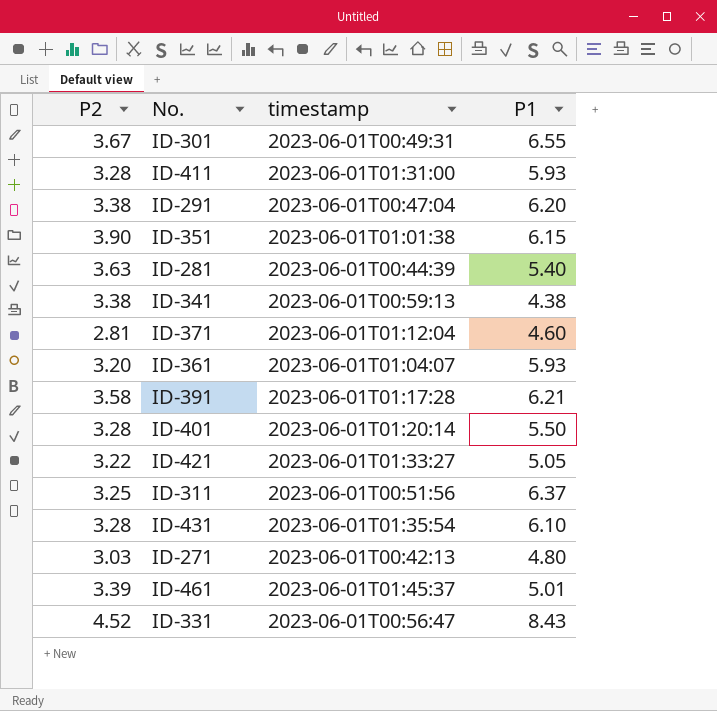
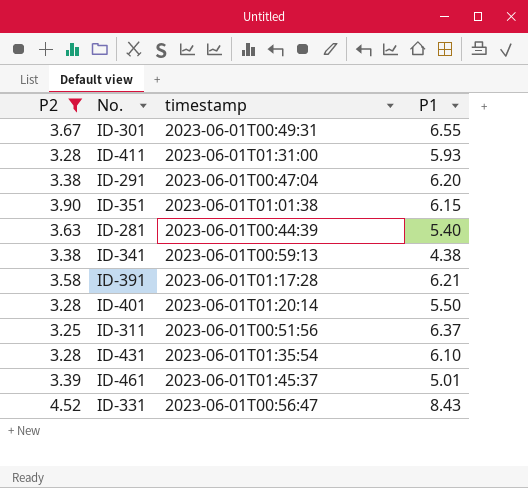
filter: none -> P2 >= 3.25

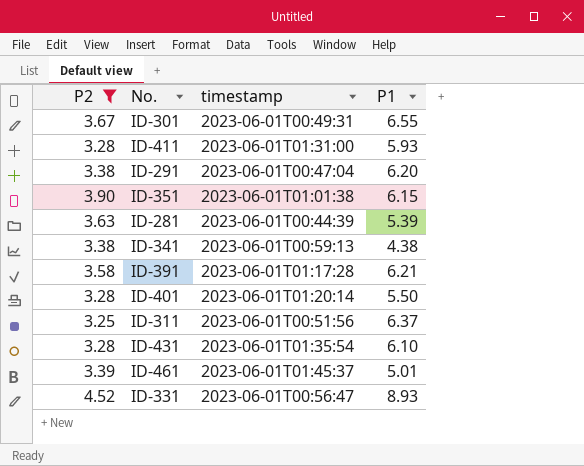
ID-281 | P1: 5.40 -> 5.39
ID-331 | P1: 8.43 -> 8.93

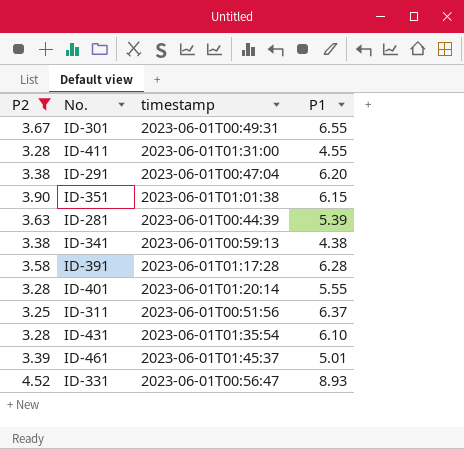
ID-411 | P1: 5.93 -> 4.55
ID-391 | P1: 6.21 -> 6.28
ID-401 | P1: 5.50 -> 5.55

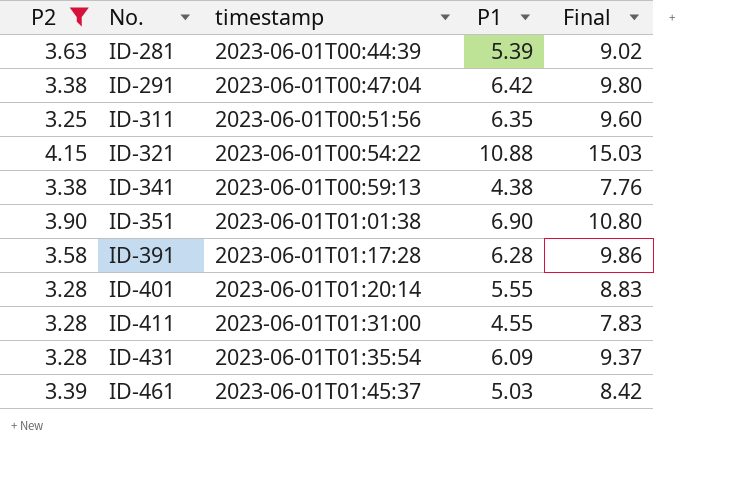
row order: none -> No. ascending
column Final | formula: none -> [P2] + [P1]
row ID-301: 3.67 | 2023-06-01T00:49:31 | 6.55 -> none
row ID-331: 4.52 | 2023-06-01T00:56:47 | 8.93 -> none
ID-291 | P1: 6.20 -> 6.42
ID-311 | P1: 6.37 -> 6.35
row ID-321: none -> 4.15 | 2023-06-01T00:54:22 | 10.88 | 15.03
ID-351 | P1: 6.15 -> 6.90
ID-431 | P1: 6.10 -> 6.09
ID-461 | P1: 5.01 -> 5.03

